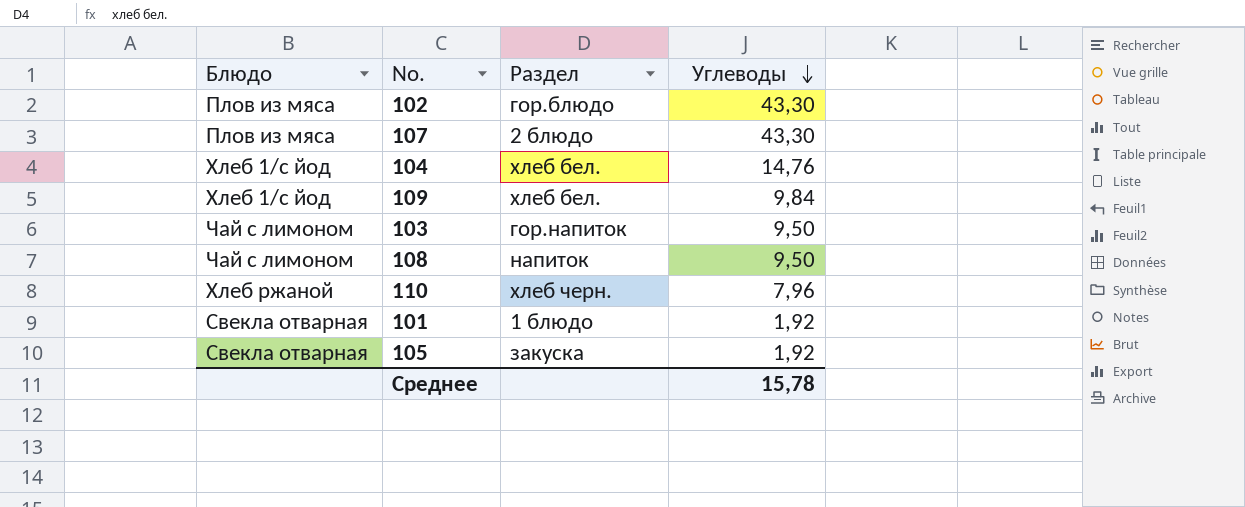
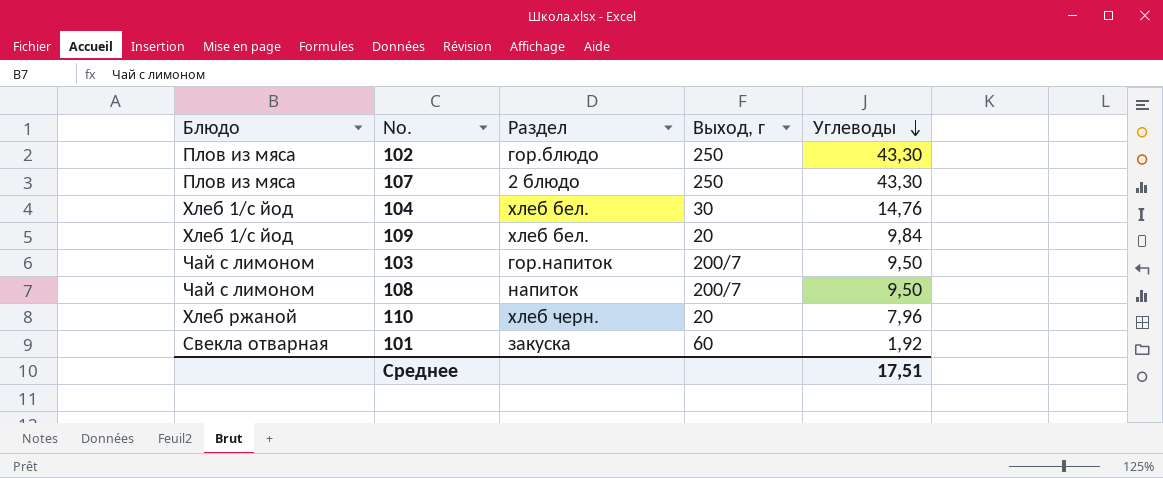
column Выход, г | position: none -> 4
row 105: Свекла отварная | закуска | 1,92 -> none
101 | Раздел: 1 блюдо -> закуска
Среднее | Углеводы: 15,78 -> 17,51

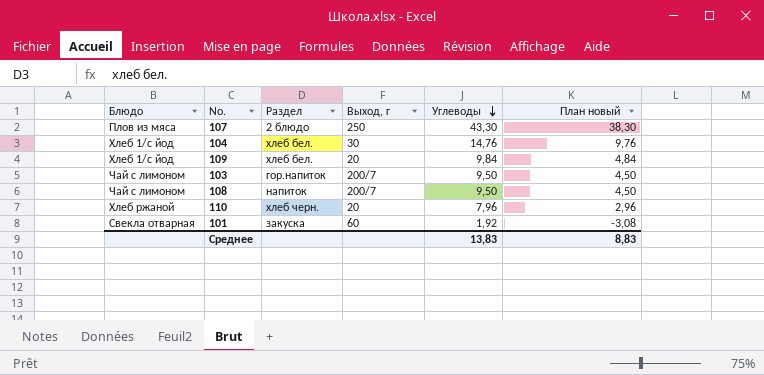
column План новый | formula: none -> [Углеводы] - 5
row 102: Плов из мяса | гор.блюдо | 250 | 43,30 -> none
Среднее | Углеводы: 17,51 -> 13,83

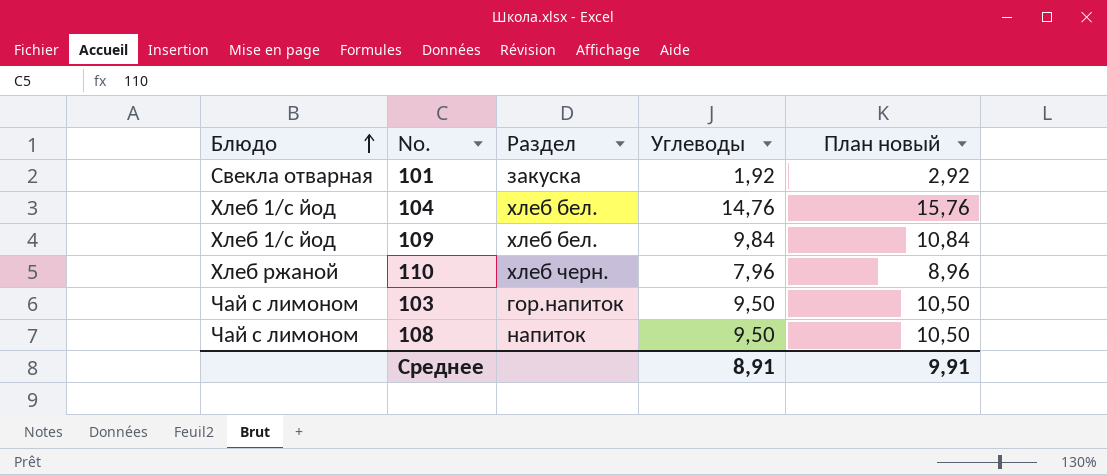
row order: Углеводы descending -> Блюдо ascending
column Выход, г | position: 4 -> none
column План новый | formula: [Углеводы] - 5 -> [Углеводы] + 1
row 107: Плов из мяса | 2 блюдо | 250 | 43,30 | 38,30 -> none
Среднее | Углеводы: 13,83 -> 8,91
Среднее | План новый: 8,83 -> 9,91

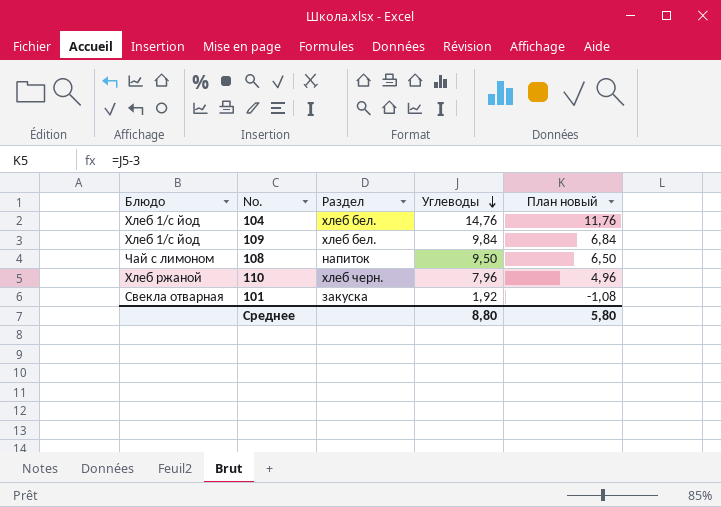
row order: Блюдо ascending -> Углеводы descending
column План новый | formula: [Углеводы] + 1 -> [Углеводы] - 3
row 103: Чай с лимоном | гор.напиток | 9,50 | 10,50 -> none
Среднее | Углеводы: 8,91 -> 8,80
Среднее | План новый: 9,91 -> 5,80

